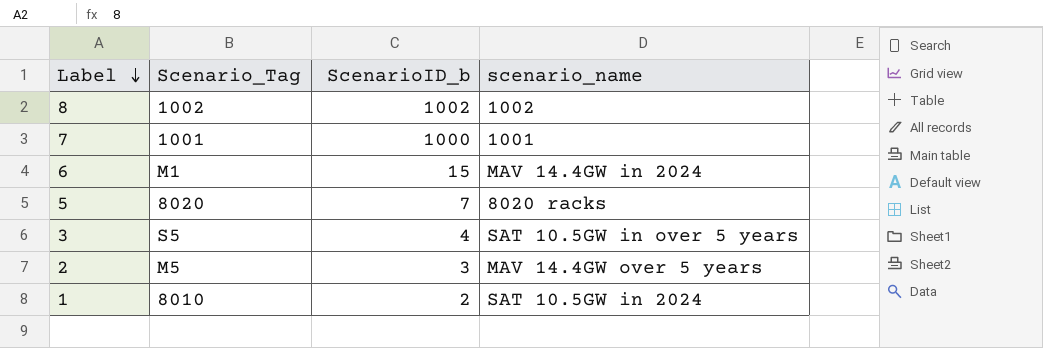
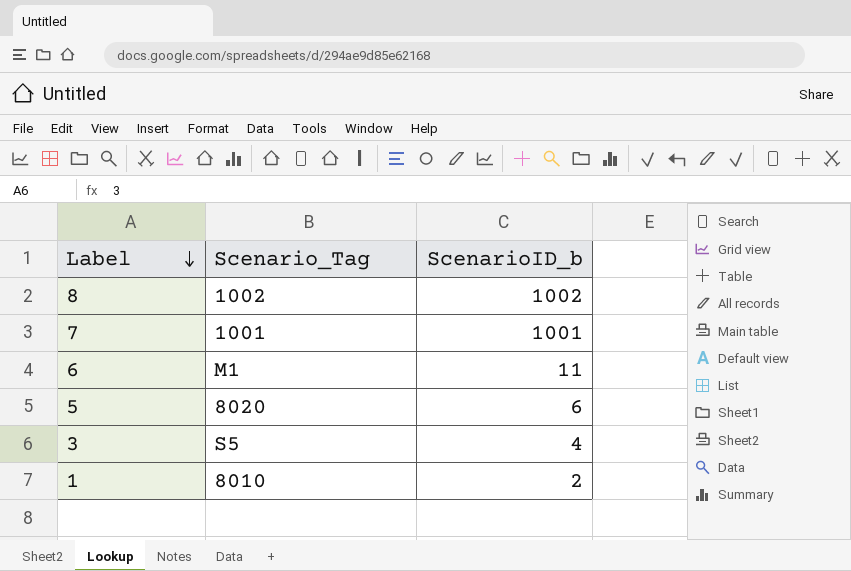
column scenario_name | position: 4 -> none
row 2: M5 | 3 | MAV 14.4GW over 5 years -> none
7 | ScenarioID_b: 1000 -> 1001
6 | ScenarioID_b: 15 -> 11
5 | ScenarioID_b: 7 -> 6

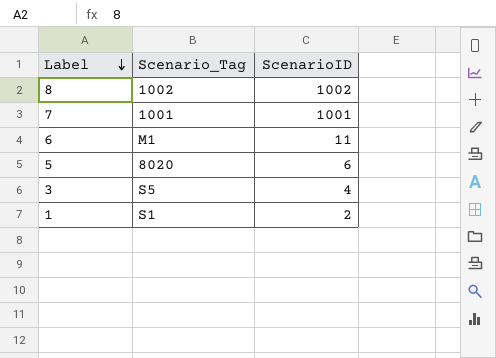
column name: ScenarioID_b -> ScenarioID
1 | Scenario_Tag: 8010 -> S1

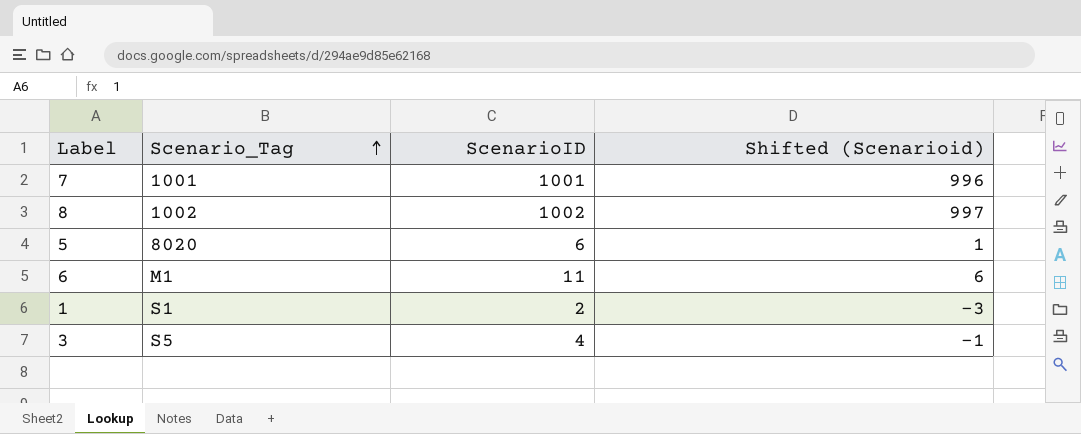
row order: Label descending -> Scenario_Tag ascending
column Shifted (Scenarioid) | formula: none -> [ScenarioID] - 5

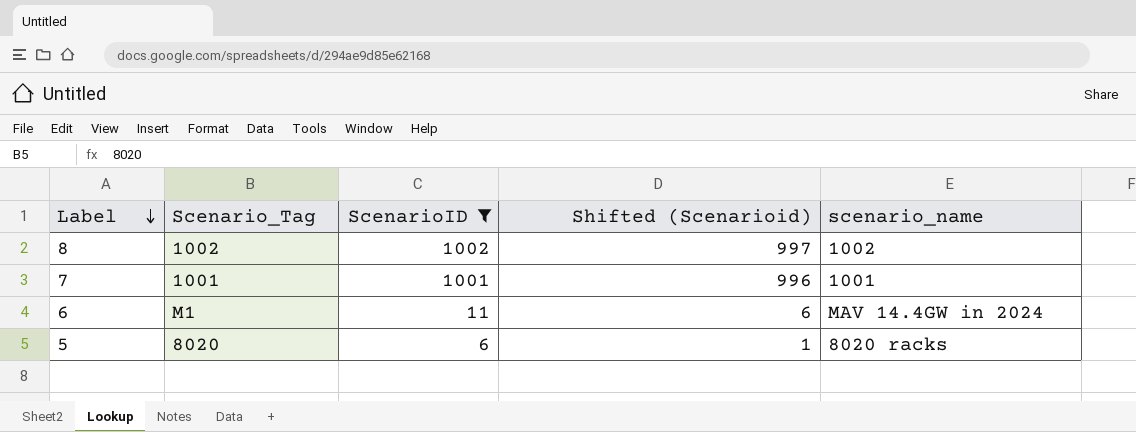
filter: none -> ScenarioID >= 6
row order: Scenario_Tag ascending -> Label descending
column scenario_name | position: none -> 5

